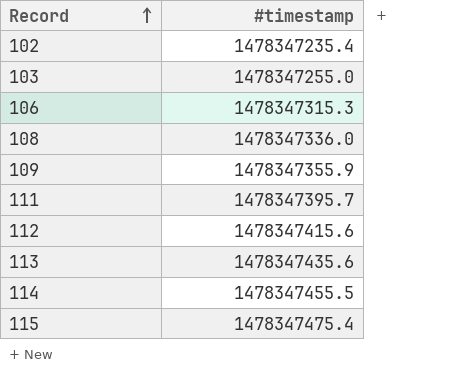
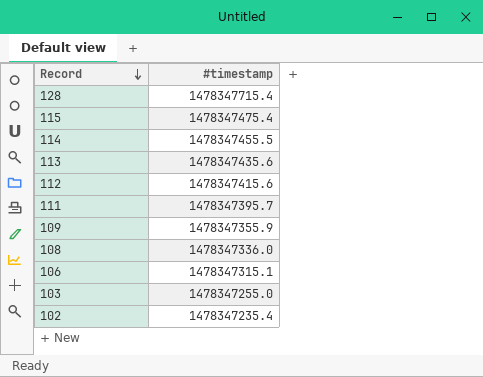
row order: Record ascending -> Record descending
row 128: none -> 1478347715.4
106 | #timestamp: 1478347315.3 -> 1478347315.1

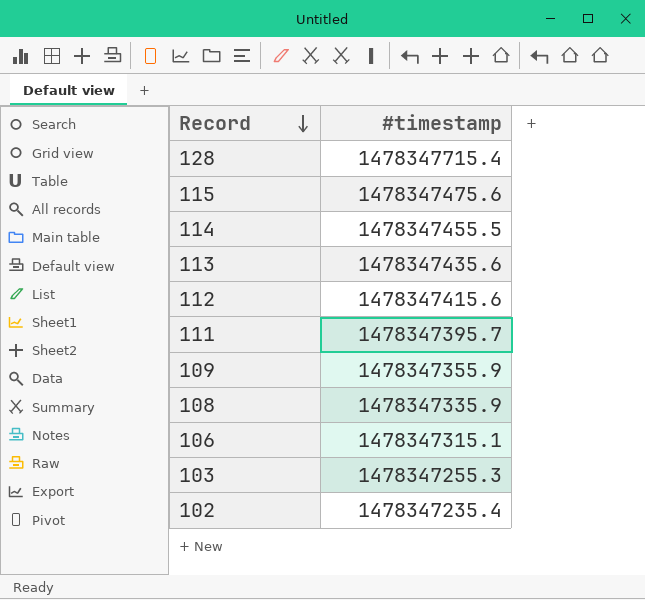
115 | #timestamp: 1478347475.4 -> 1478347475.6
108 | #timestamp: 1478347336.0 -> 1478347335.9
103 | #timestamp: 1478347255.0 -> 1478347255.3

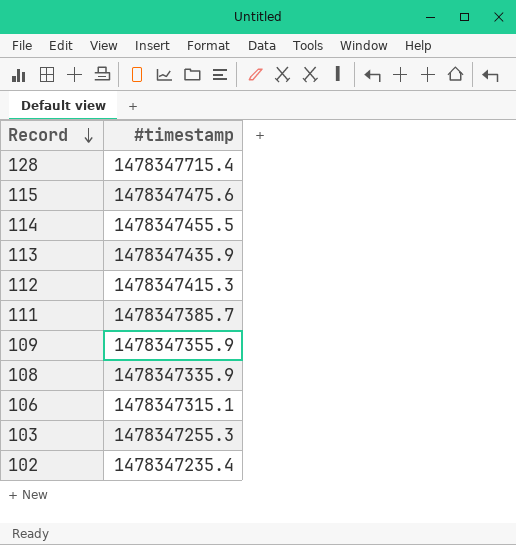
113 | #timestamp: 1478347435.6 -> 1478347435.9
112 | #timestamp: 1478347415.6 -> 1478347415.3
111 | #timestamp: 1478347395.7 -> 1478347385.7

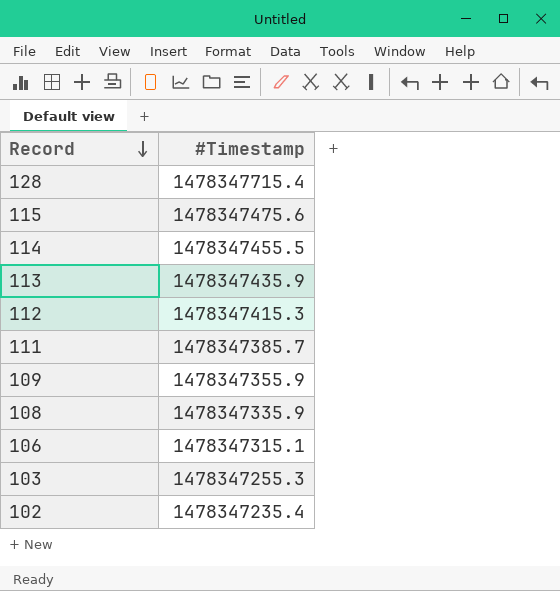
column name: #timestamp -> #Timestamp

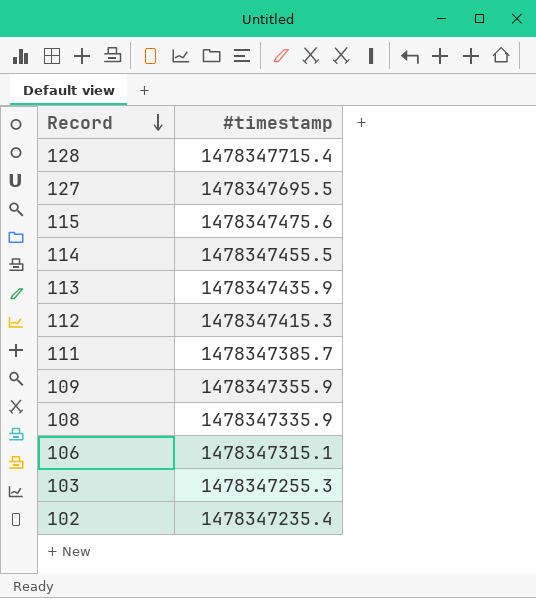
column name: #Timestamp -> #timestamp
row 127: none -> 1478347695.5

